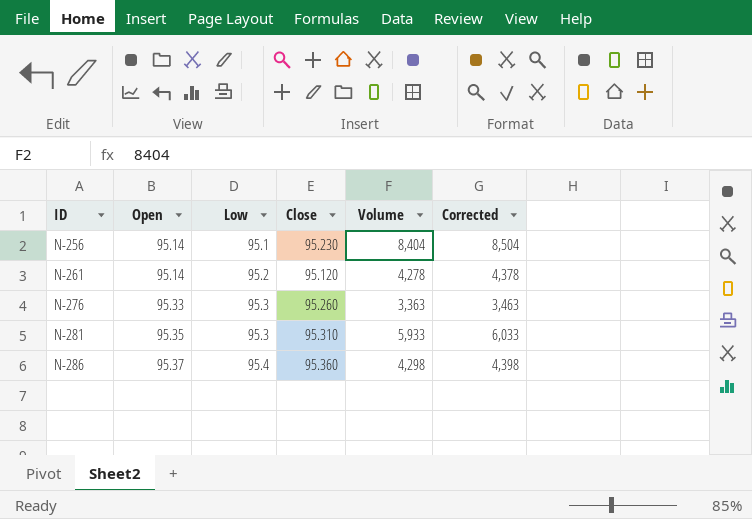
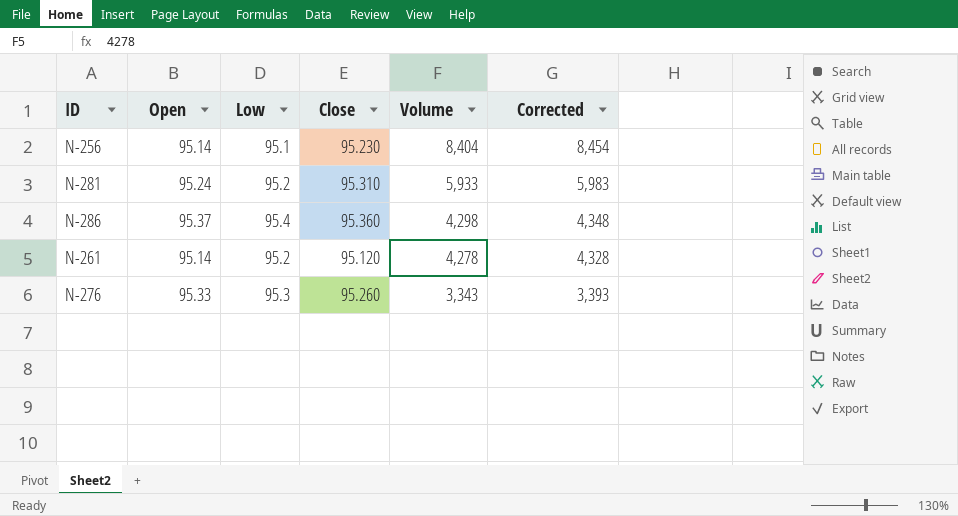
row order: ID ascending -> Volume descending
column Corrected | formula: [Volume] + 100 -> [Volume] + 50
N-281 | Open: 95.35 -> 95.24
N-281 | Low: 95.3 -> 95.2
N-276 | Volume: 3,363 -> 3,343

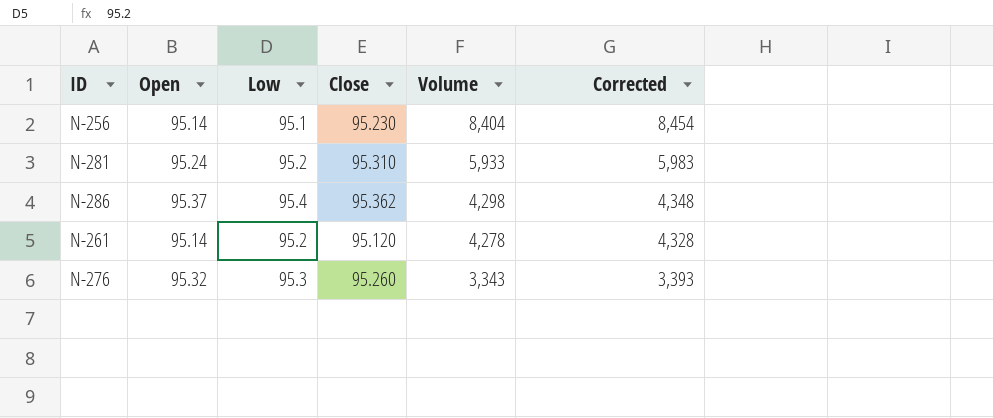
N-286 | Close: 95.360 -> 95.362
N-276 | Open: 95.33 -> 95.32

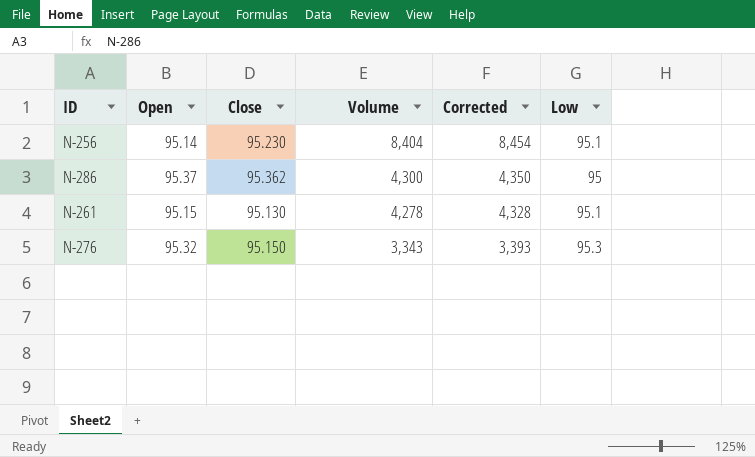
column Low | position: 3 -> 6
row N-281: 95.24 | 95.2 | 95.310 | 5,933 | 5,983 -> none
N-286 | Volume: 4,298 -> 4,300
N-286 | Corrected: 4,348 -> 4,350
N-286 | Low: 95.4 -> 95
N-261 | Open: 95.14 -> 95.15
N-261 | Close: 95.120 -> 95.130
N-261 | Low: 95.2 -> 95.1
N-276 | Close: 95.260 -> 95.150

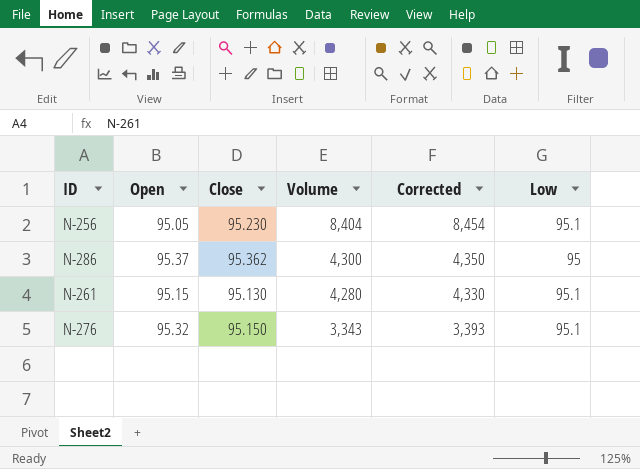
N-256 | Open: 95.14 -> 95.05
N-261 | Volume: 4,278 -> 4,280
N-261 | Corrected: 4,328 -> 4,330
N-276 | Low: 95.3 -> 95.1

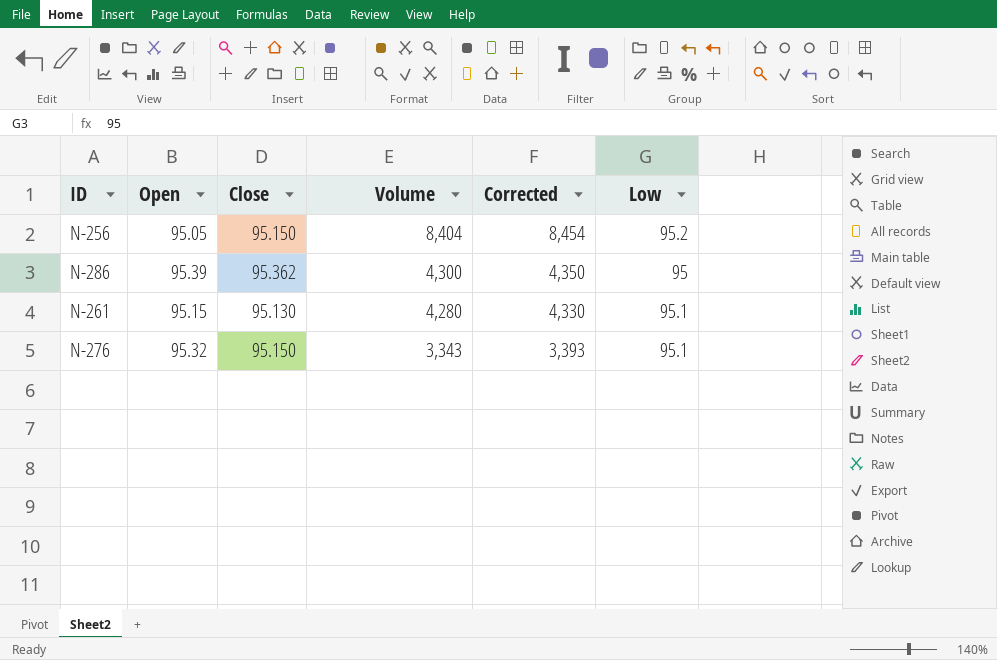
N-256 | Close: 95.230 -> 95.150
N-256 | Low: 95.1 -> 95.2
N-286 | Open: 95.37 -> 95.39

